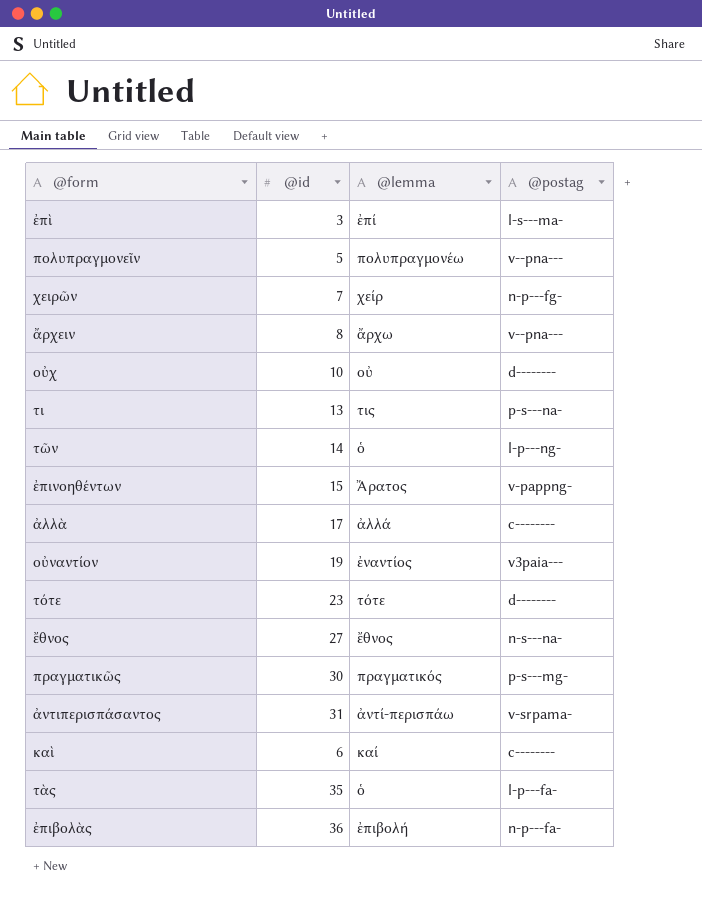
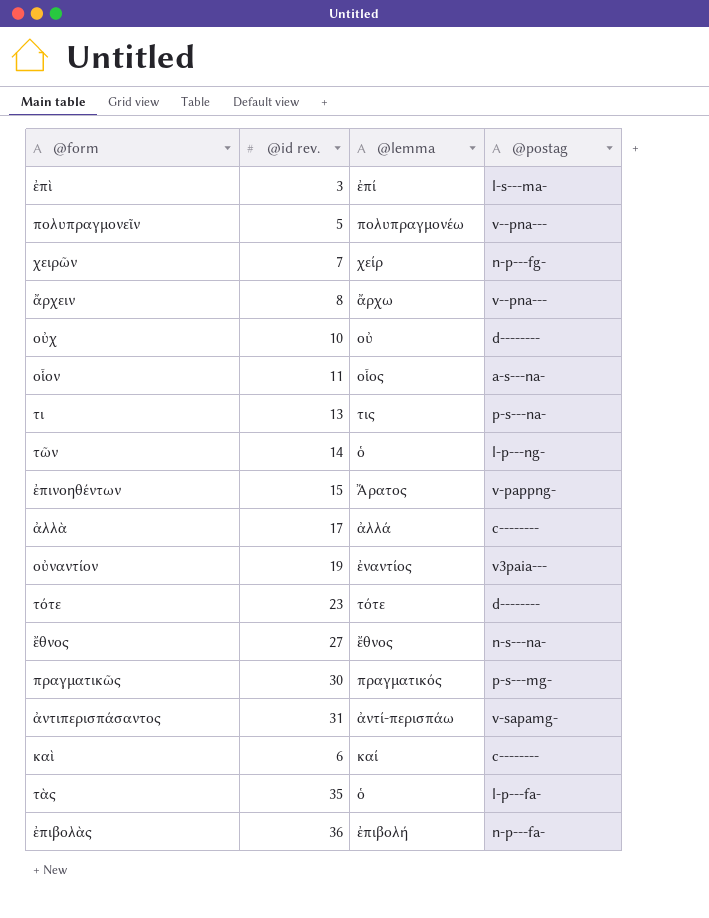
column name: @id -> @id rev.
row οἷον: none -> 11 | οἷος | a-s---na-
ἀντιπερισπάσαντος | @postag: v-srpama- -> v-sapamg-

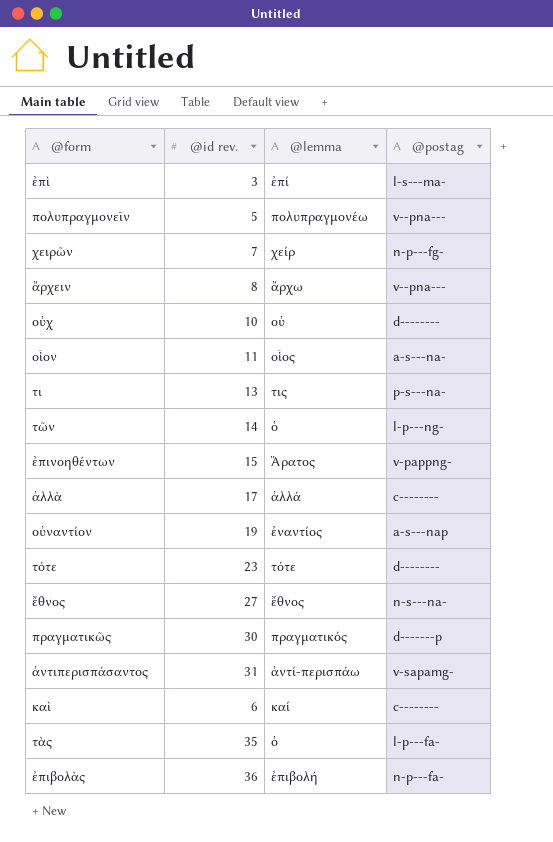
οὐναντίον | @postag: v3paia--- -> a-s---nap
πραγματικῶς | @postag: p-s---mg- -> d-------p

